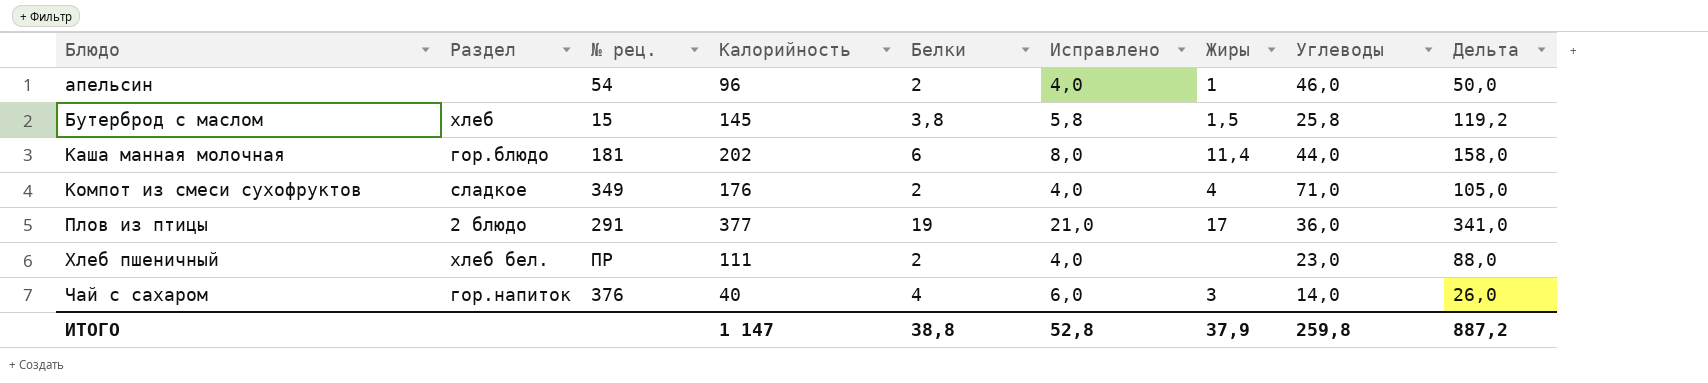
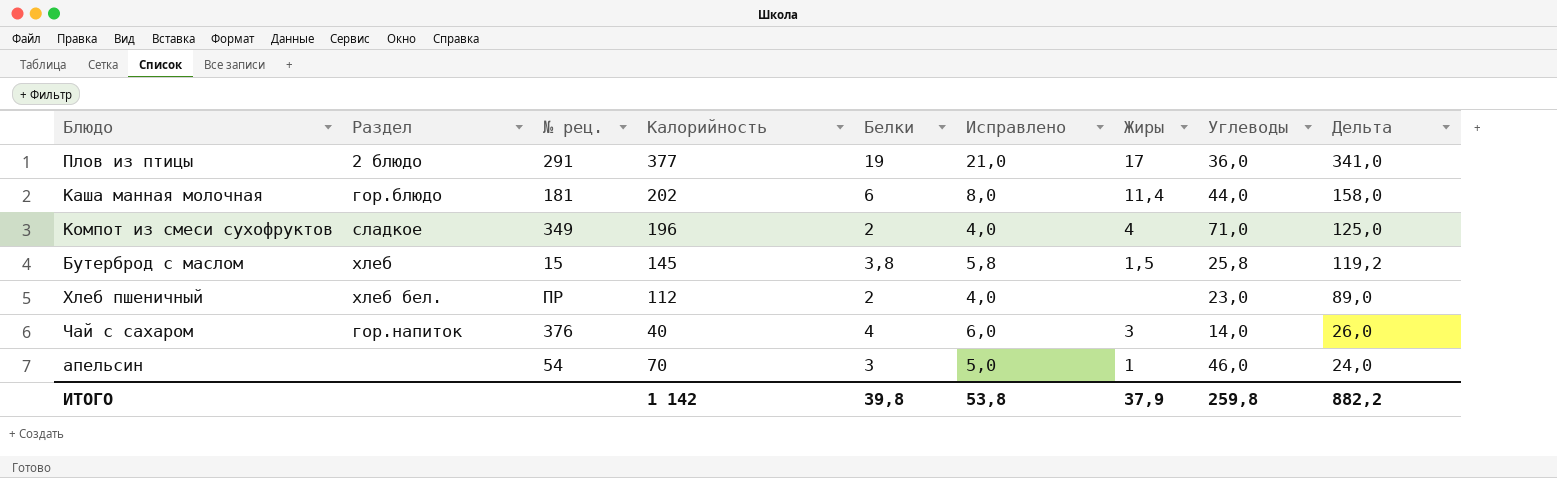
row order: Блюдо ascending -> Дельта descending
Компот из смеси сухофруктов | Калорийность: 176 -> 196
Компот из смеси сухофруктов | Дельта: 105,0 -> 125,0
Хлеб пшеничный | Калорийность: 111 -> 112
Хлеб пшеничный | Дельта: 88,0 -> 89,0
апельсин | Калорийность: 96 -> 70
апельсин | Белки: 2 -> 3
апельсин | Исправлено: 4,0 -> 5,0
апельсин | Дельта: 50,0 -> 24,0
ИТОГО | Калорийность: 1 147 -> 1 142
ИТОГО | Белки: 38,8 -> 39,8
ИТОГО | Исправлено: 52,8 -> 53,8
ИТОГО | Дельта: 887,2 -> 882,2

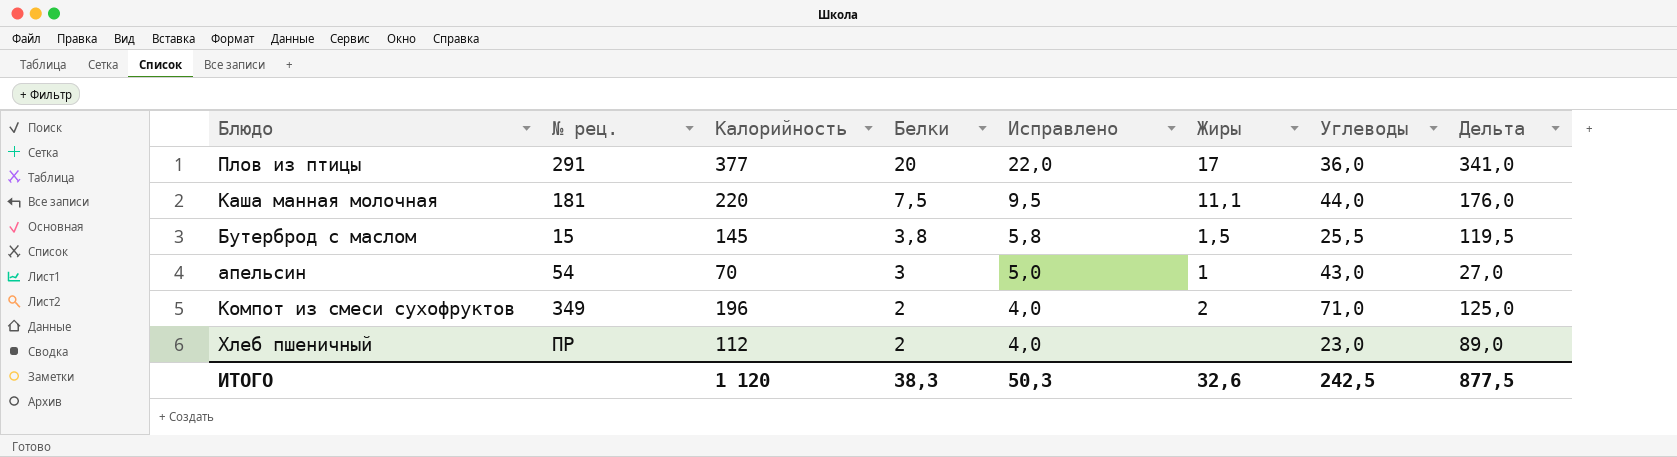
row order: Дельта descending -> Белки descending
column Раздел | position: 2 -> none
row Чай с сахаром: гор.напиток | 376 | 40 | 4 | 6,0 | 3 | 14,0 | 26,0 -> none
Плов из птицы | Белки: 19 -> 20
Плов из птицы | Исправлено: 21,0 -> 22,0
Каша манная молочная | Калорийность: 202 -> 220
Каша манная молочная | Белки: 6 -> 7,5
Каша манная молочная | Исправлено: 8,0 -> 9,5
Каша манная молочная | Жиры: 11,4 -> 11,1
Каша манная молочная | Дельта: 158,0 -> 176,0
Бутерброд с маслом | Углеводы: 25,8 -> 25,5
Бутерброд с маслом | Дельта: 119,2 -> 119,5
апельсин | Углеводы: 46,0 -> 43,0
апельсин | Дельта: 24,0 -> 27,0
Компот из смеси сухофруктов | Жиры: 4 -> 2
ИТОГО | Калорийность: 1 142 -> 1 120
ИТОГО | Белки: 39,8 -> 38,3
ИТОГО | Исправлено: 53,8 -> 50,3
ИТОГО | Жиры: 37,9 -> 32,6
ИТОГО | Углеводы: 259,8 -> 242,5
ИТОГО | Дельта: 882,2 -> 877,5

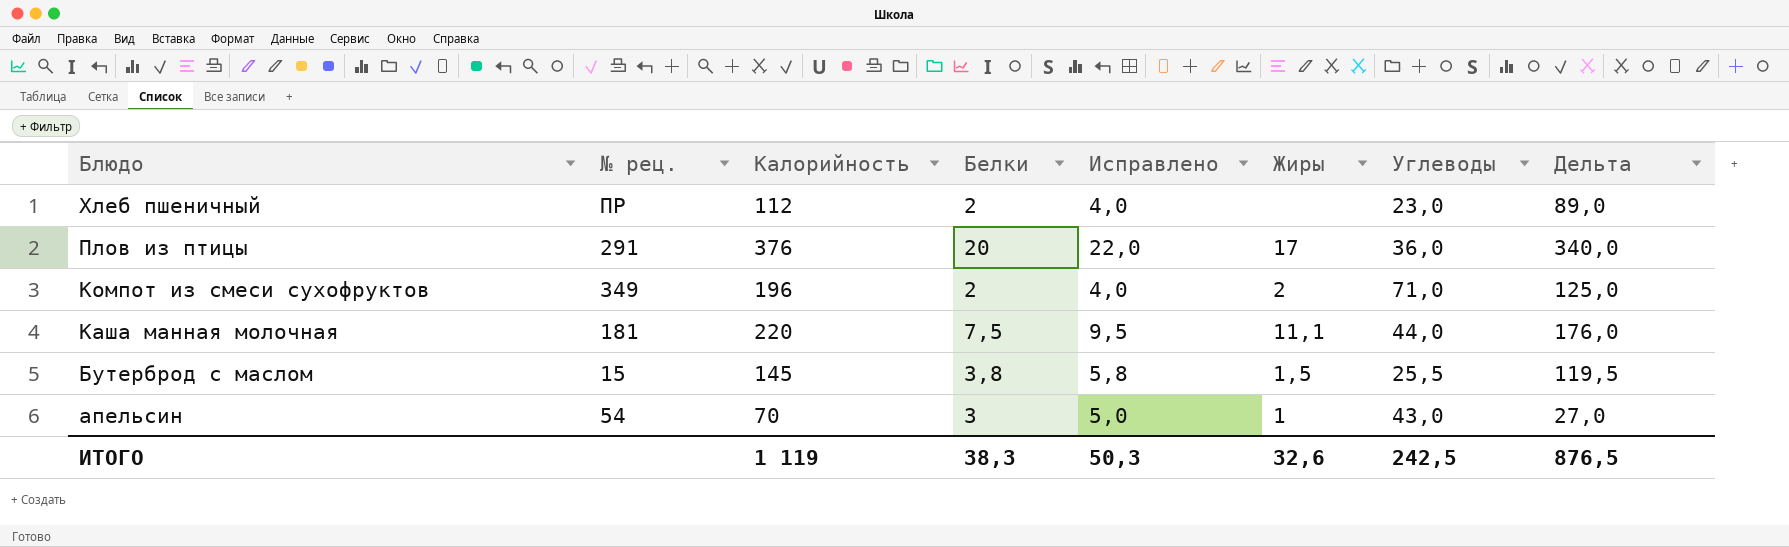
row order: Белки descending -> Блюдо descending
Плов из птицы | Калорийность: 377 -> 376
Плов из птицы | Дельта: 341,0 -> 340,0
ИТОГО | Калорийность: 1 120 -> 1 119
ИТОГО | Дельта: 877,5 -> 876,5

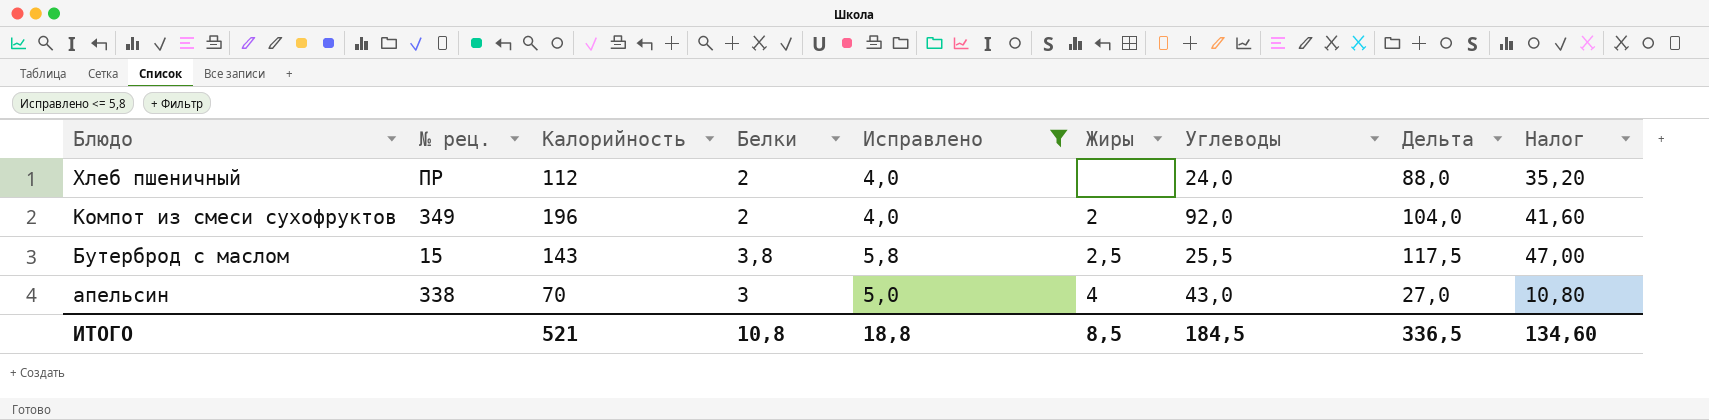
filter: none -> Исправлено <= 5,8
column Налог | formula: none -> [Дельта] * 0,4
Хлеб пшеничный | Углеводы: 23,0 -> 24,0
Хлеб пшеничный | Дельта: 89,0 -> 88,0
Компот из смеси сухофруктов | Углеводы: 71,0 -> 92,0
Компот из смеси сухофруктов | Дельта: 125,0 -> 104,0
Бутерброд с маслом | Калорийность: 145 -> 143
Бутерброд с маслом | Жиры: 1,5 -> 2,5
Бутерброд с маслом | Дельта: 119,5 -> 117,5
апельсин | № рец.: 54 -> 338
апельсин | Жиры: 1 -> 4
ИТОГО | Калорийность: 1 119 -> 521
ИТОГО | Белки: 38,3 -> 10,8
ИТОГО | Исправлено: 50,3 -> 18,8
ИТОГО | Жиры: 32,6 -> 8,5
ИТОГО | Углеводы: 242,5 -> 184,5
ИТОГО | Дельта: 876,5 -> 336,5

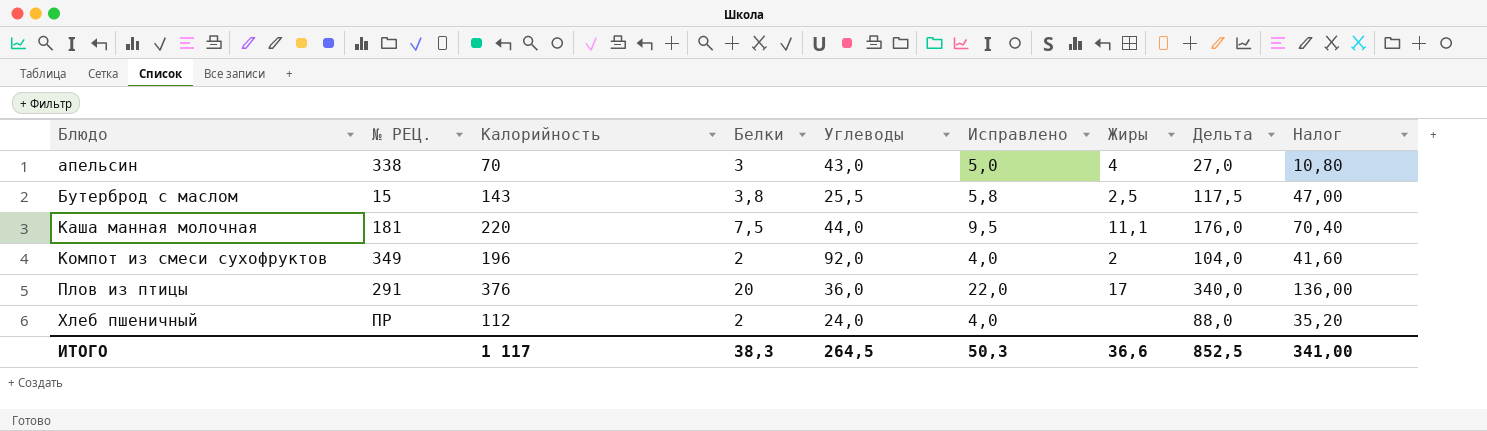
filter: Исправлено <= 5,8 -> none
row order: Блюдо descending -> Блюдо ascending
column name: № рец. -> № РЕЦ.
column Углеводы | position: 7 -> 5
ИТОГО | Калорийность: 521 -> 1 117
ИТОГО | Белки: 10,8 -> 38,3
ИТОГО | Углеводы: 184,5 -> 264,5
ИТОГО | Исправлено: 18,8 -> 50,3
ИТОГО | Жиры: 8,5 -> 36,6
ИТОГО | Дельта: 336,5 -> 852,5
ИТОГО | Налог: 134,60 -> 341,00

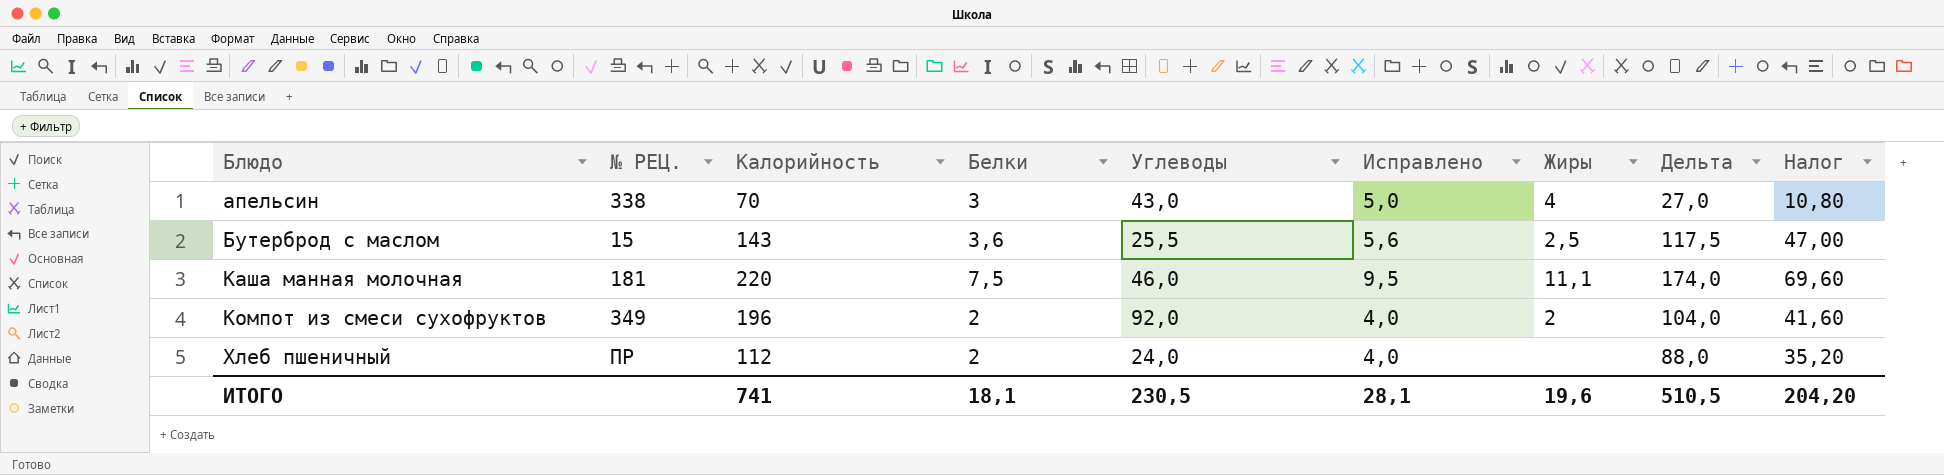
row Плов из птицы: 291 | 376 | 20 | 36,0 | 22,0 | 17 | 340,0 | 136,00 -> none
Бутерброд с маслом | Белки: 3,8 -> 3,6
Бутерброд с маслом | Исправлено: 5,8 -> 5,6
Каша манная молочная | Углеводы: 44,0 -> 46,0
Каша манная молочная | Дельта: 176,0 -> 174,0
Каша манная молочная | Налог: 70,40 -> 69,60
ИТОГО | Калорийность: 1 117 -> 741
ИТОГО | Белки: 38,3 -> 18,1
ИТОГО | Углеводы: 264,5 -> 230,5
ИТОГО | Исправлено: 50,3 -> 28,1
ИТОГО | Жиры: 36,6 -> 19,6
ИТОГО | Дельта: 852,5 -> 510,5
ИТОГО | Налог: 341,00 -> 204,20

